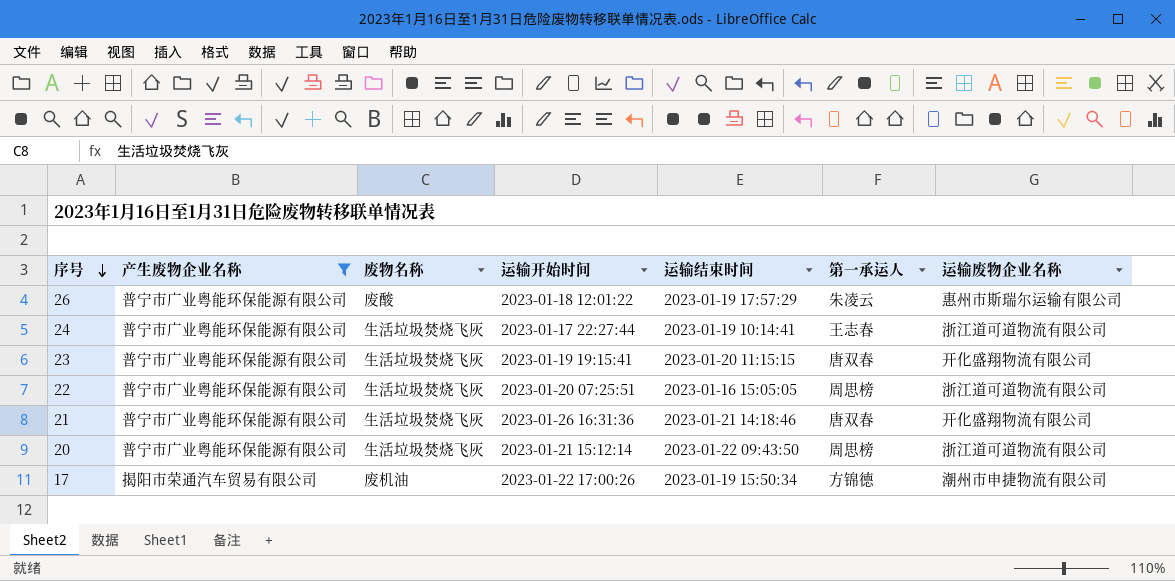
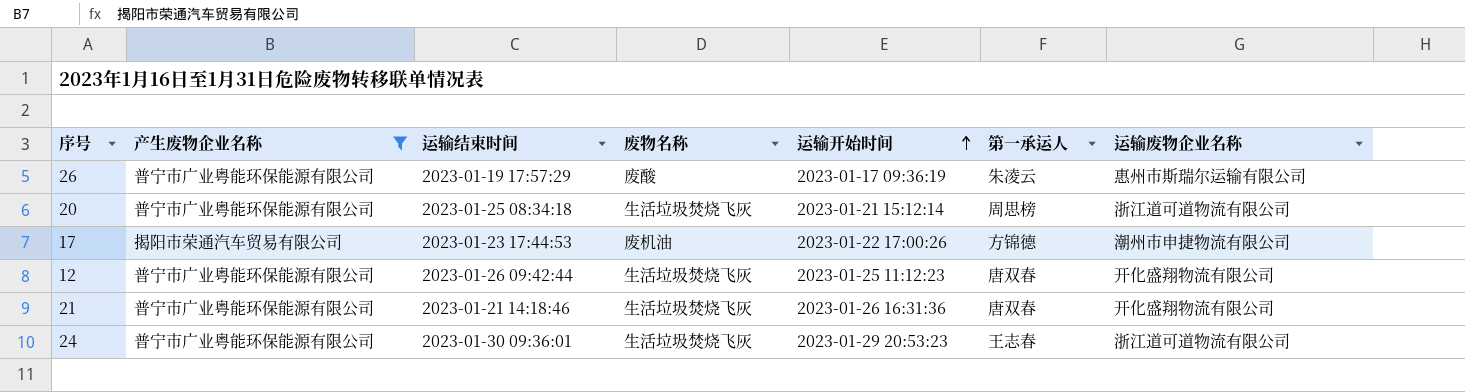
row order: 序号 descending -> 运输开始时间 ascending
column 运输结束时间 | position: 5 -> 3
row 23: 普宁市广业粤能环保能源有限公司 | 生活垃圾焚烧飞灰 | 2023-01-19 19:15:41 | 2023-01-20 11:15:15 | 唐双春 | 开化盛翔物流有限公司 -> none
row 22: 普宁市广业粤能环保能源有限公司 | 生活垃圾焚烧飞灰 | 2023-01-20 07:25:51 | 2023-01-16 15:05:05 | 周思榜 | 浙江道可道物流有限公司 -> none
26 | 运输开始时间: 2023-01-18 12:01:22 -> 2023-01-17 09:36:19
20 | 运输结束时间: 2023-01-22 09:43:50 -> 2023-01-25 08:34:18
17 | 运输结束时间: 2023-01-19 15:50:34 -> 2023-01-23 17:44:53
row 12: none -> 普宁市广业粤能环保能源有限公司 | 2023-01-26 09:42:44 | 生活垃圾焚烧飞灰 | 2023-01-25 11:12:23 | 唐双春 | 开化盛翔物流有限公司
24 | 运输结束时间: 2023-01-19 10:14:41 -> 2023-01-30 09:36:01
24 | 运输开始时间: 2023-01-17 22:27:44 -> 2023-01-29 20:53:23

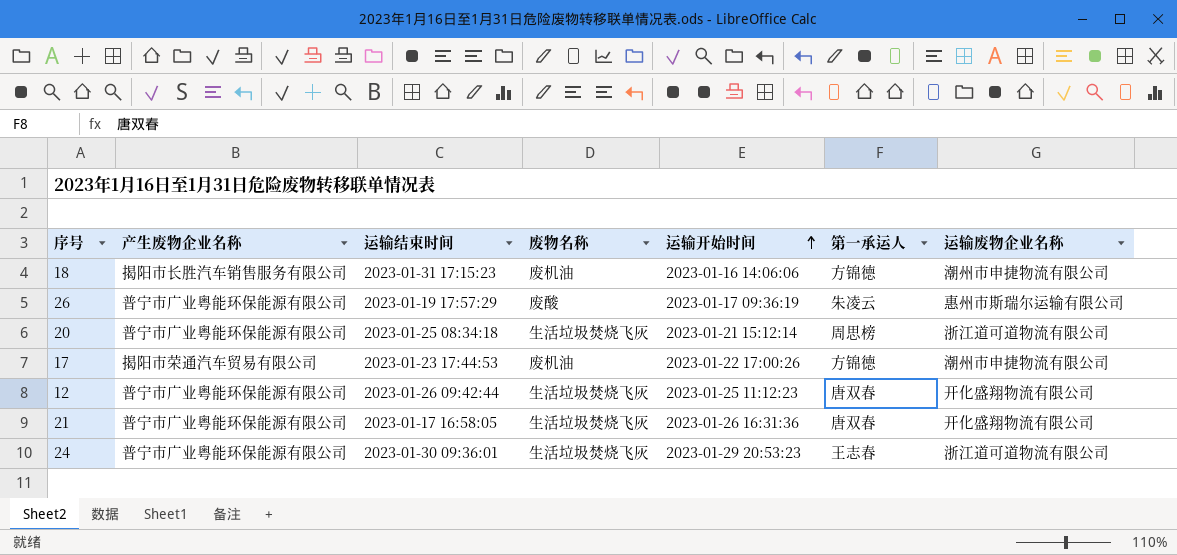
filter: 产生废物企业名称 != 揭阳市长胜汽车销售服务有限公司 -> none
21 | 运输结束时间: 2023-01-21 14:18:46 -> 2023-01-17 16:58:05

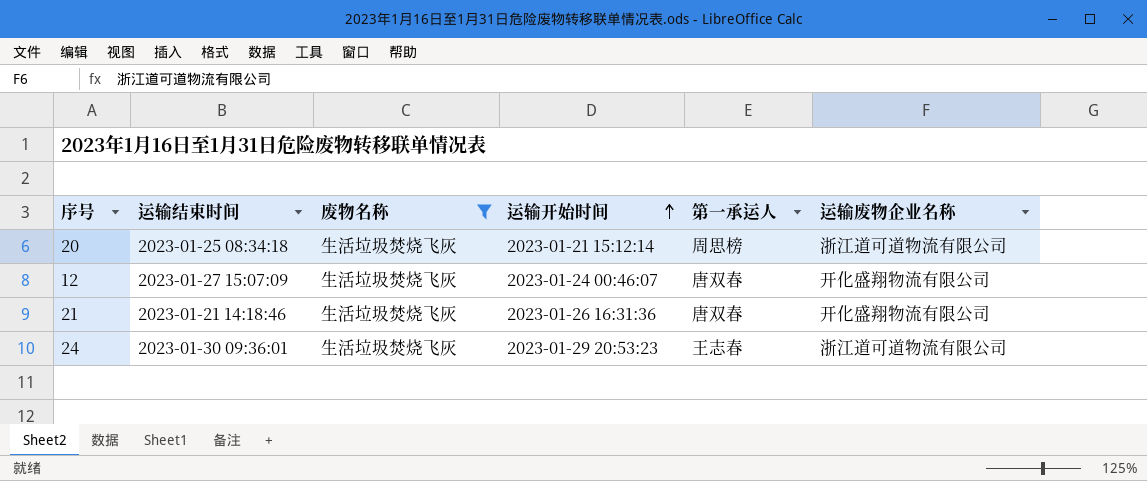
filter: none -> 废物名称 = 生活垃圾焚烧飞灰
column 产生废物企业名称 | position: 2 -> none
12 | 运输结束时间: 2023-01-26 09:42:44 -> 2023-01-27 15:07:09
12 | 运输开始时间: 2023-01-25 11:12:23 -> 2023-01-24 00:46:07
21 | 运输结束时间: 2023-01-17 16:58:05 -> 2023-01-21 14:18:46

